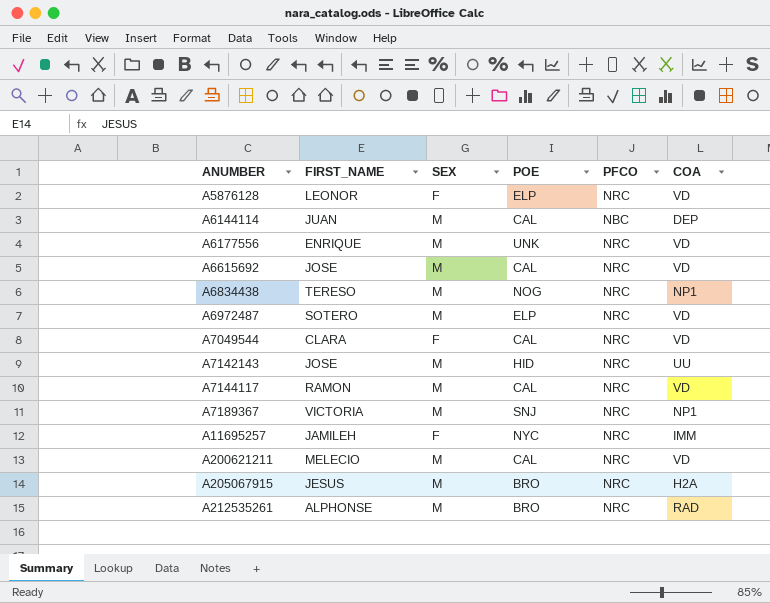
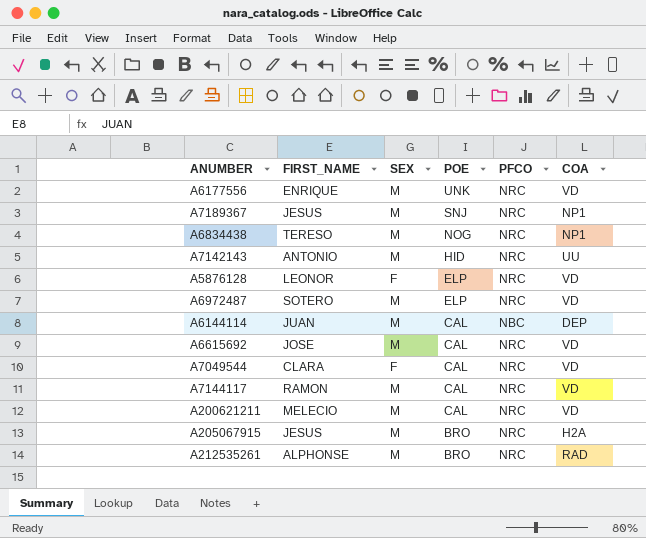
row order: ANUMBER ascending -> POE descending
row A11695257: JAMILEH | F | NYC | NRC | IMM -> none
A7189367 | FIRST_NAME: VICTORIA -> JESUS
A7142143 | FIRST_NAME: JOSE -> ANTONIO

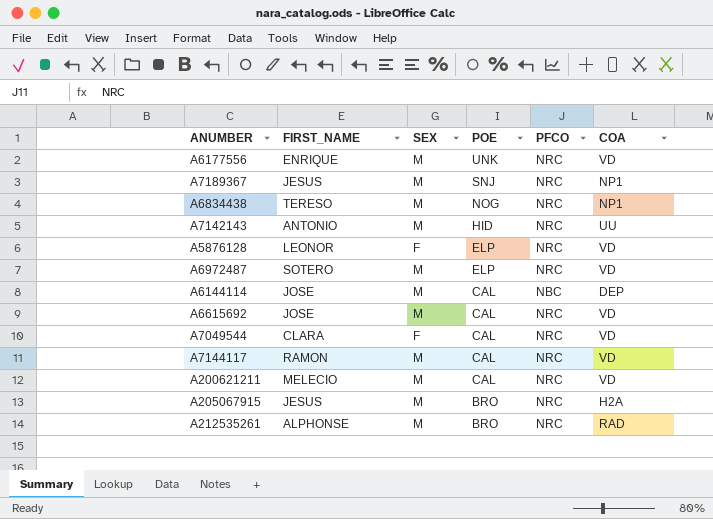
A6144114 | FIRST_NAME: JUAN -> JOSE

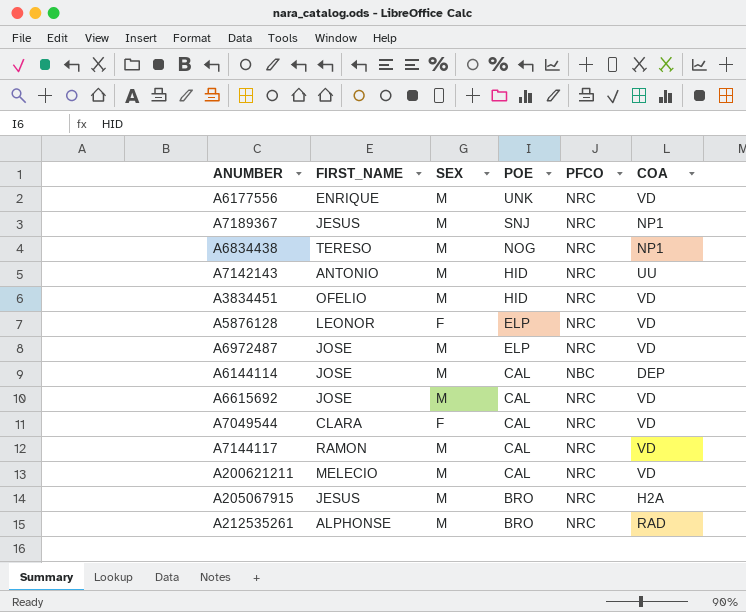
row A3834451: none -> OFELIO | M | HID | NRC | VD
A6972487 | FIRST_NAME: SOTERO -> JOSE

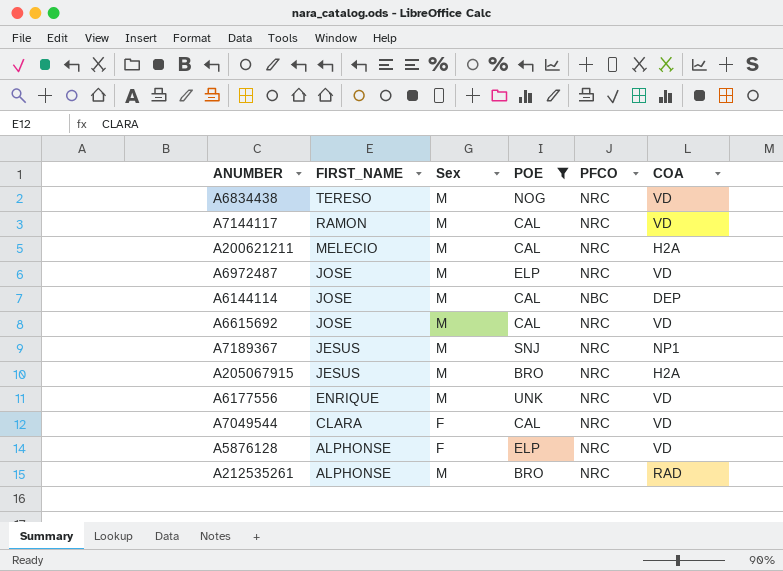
filter: none -> POE != HID
row order: POE descending -> FIRST_NAME descending
column name: SEX -> Sex
A6834438 | COA: NP1 -> VD
A200621211 | COA: VD -> H2A
A5876128 | FIRST_NAME: LEONOR -> ALPHONSE

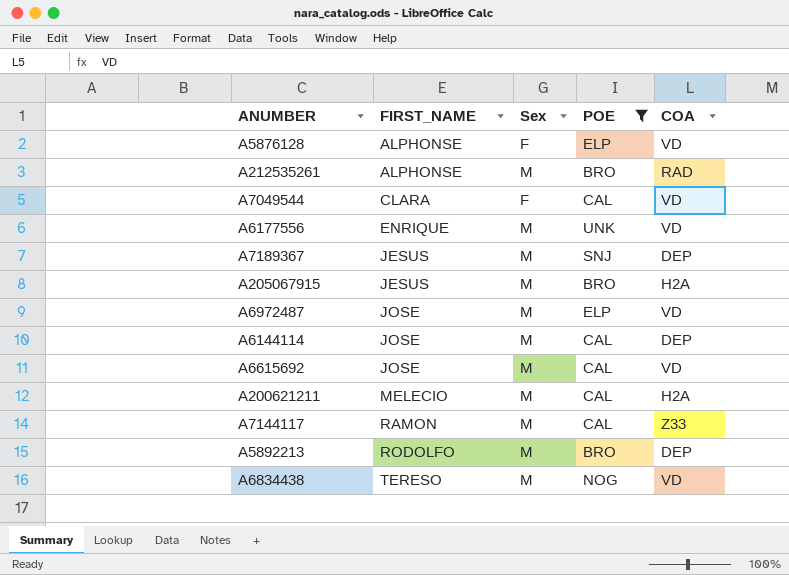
row order: FIRST_NAME descending -> FIRST_NAME ascending
column PFCO | position: 5 -> none
A7189367 | COA: NP1 -> DEP
A7144117 | COA: VD -> Z33
row A5892213: none -> RODOLFO | M | BRO | DEP

